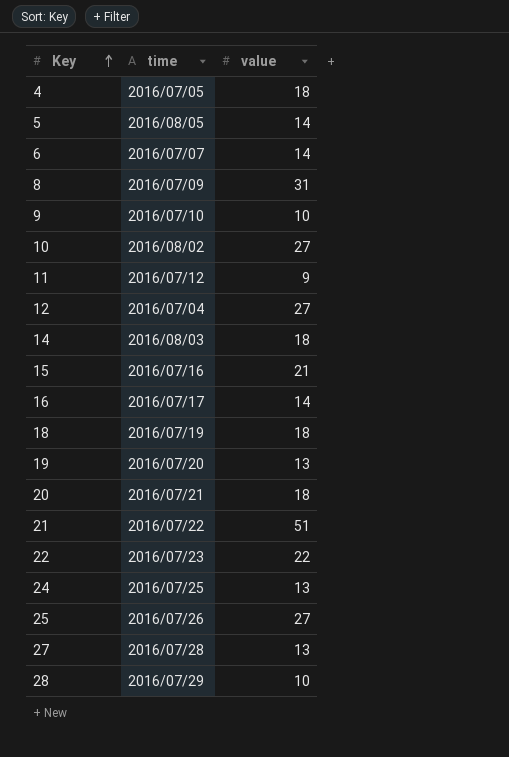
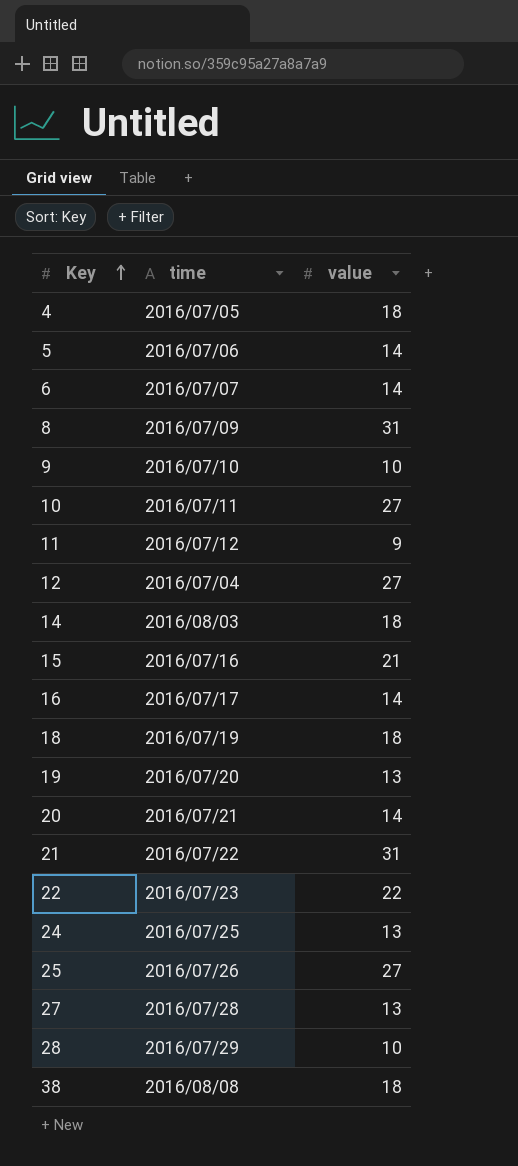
5 | time: 2016/08/05 -> 2016/07/06
10 | time: 2016/08/02 -> 2016/07/11
20 | value: 18 -> 14
21 | value: 51 -> 31
row 38: none -> 2016/08/08 | 18

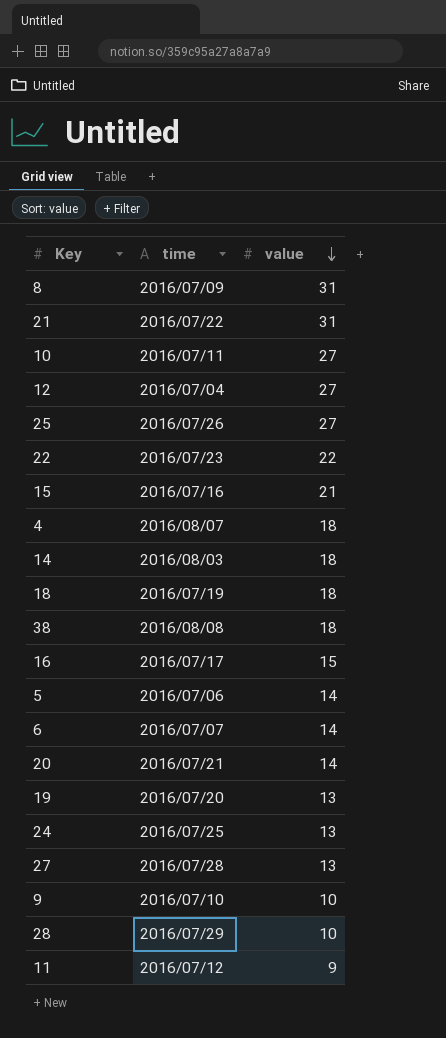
row order: Key ascending -> value descending
4 | time: 2016/07/05 -> 2016/08/07
16 | value: 14 -> 15

